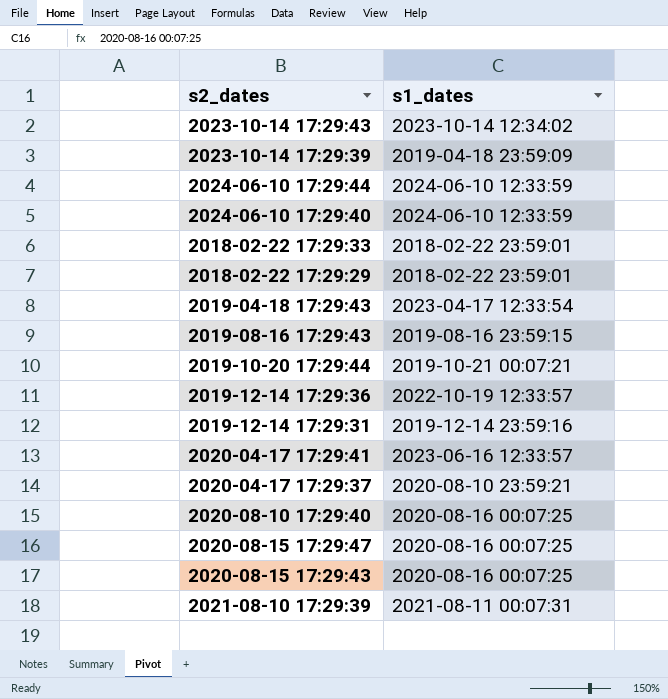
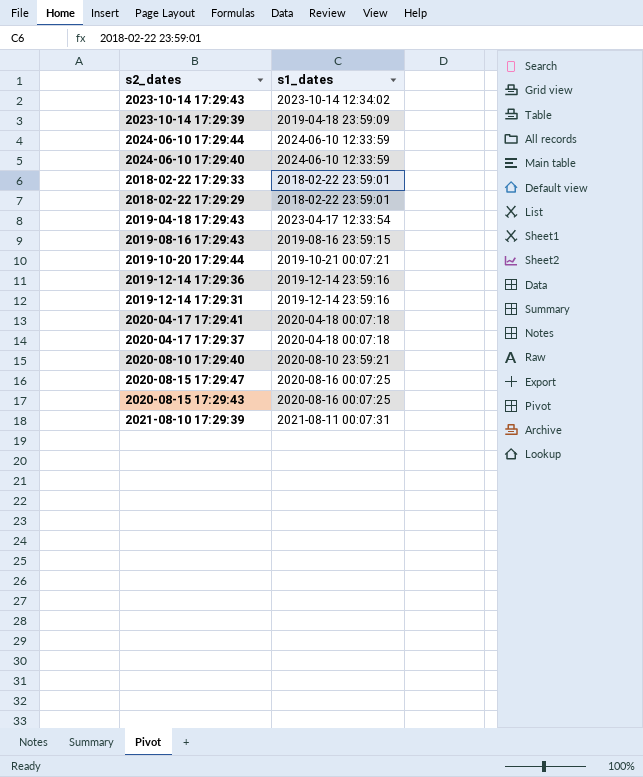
2019-12-14 17:29:36 | s1_dates: 2022-10-19 12:33:57 -> 2019-12-14 23:59:16
2020-04-17 17:29:41 | s1_dates: 2023-06-16 12:33:57 -> 2020-04-18 00:07:18
2020-04-17 17:29:37 | s1_dates: 2020-08-10 23:59:21 -> 2020-04-18 00:07:18
2020-08-10 17:29:40 | s1_dates: 2020-08-16 00:07:25 -> 2020-08-10 23:59:21

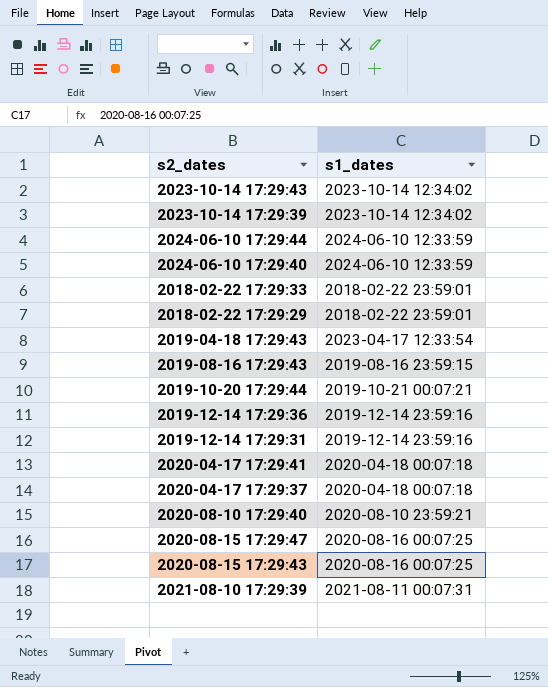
2023-10-14 17:29:39 | s1_dates: 2019-04-18 23:59:09 -> 2023-10-14 12:34:02

